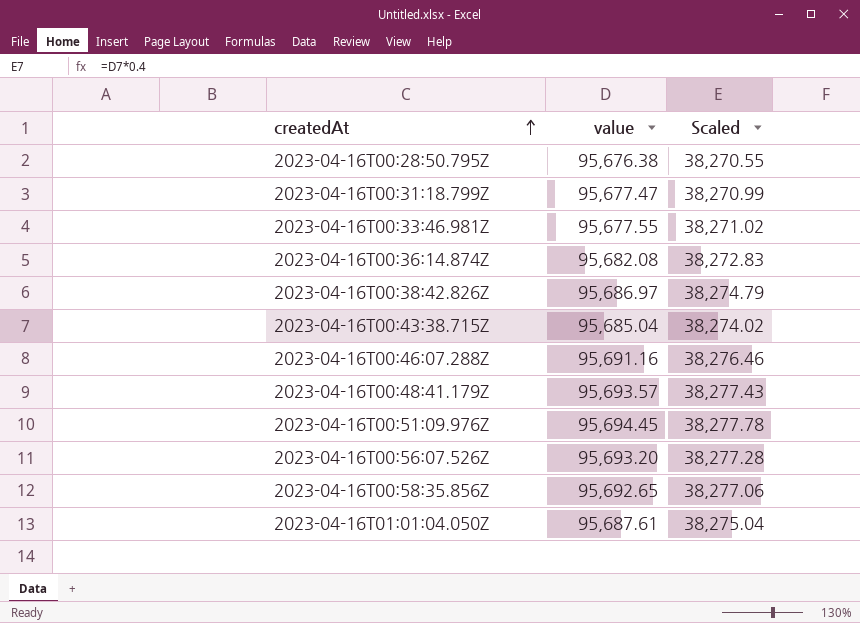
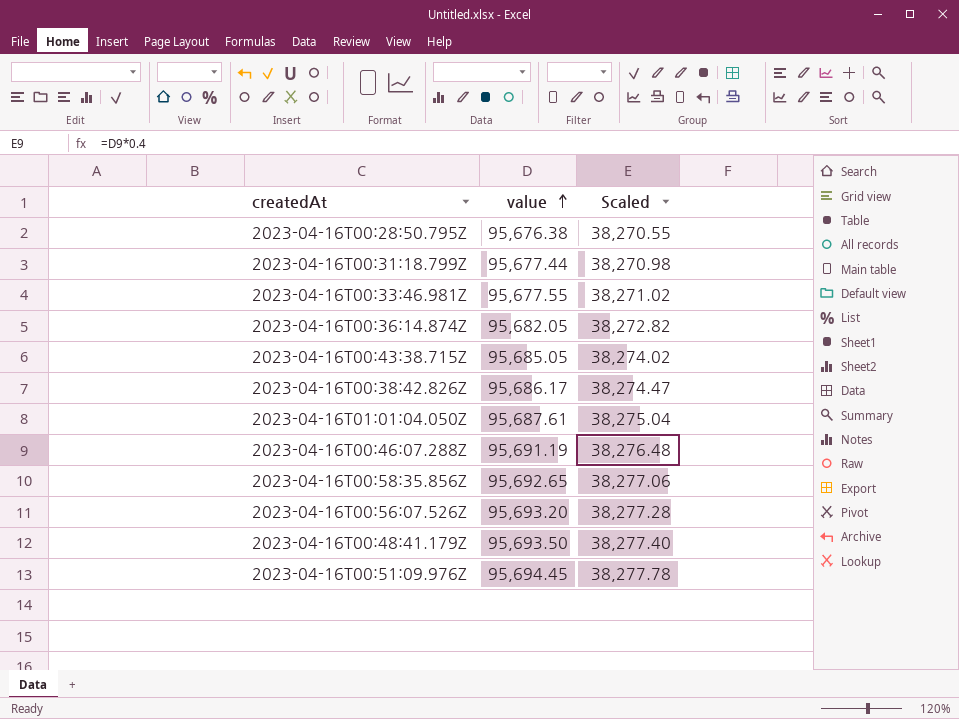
row order: createdAt ascending -> value ascending
2023-04-16T00:31:18.799Z | value: 95,677.47 -> 95,677.44
2023-04-16T00:31:18.799Z | Scaled: 38,270.99 -> 38,270.98
2023-04-16T00:36:14.874Z | value: 95,682.08 -> 95,682.05
2023-04-16T00:36:14.874Z | Scaled: 38,272.83 -> 38,272.82
2023-04-16T00:43:38.715Z | value: 95,685.04 -> 95,685.05
2023-04-16T00:38:42.826Z | value: 95,686.97 -> 95,686.17
2023-04-16T00:38:42.826Z | Scaled: 38,274.79 -> 38,274.47
2023-04-16T00:46:07.288Z | value: 95,691.16 -> 95,691.19
2023-04-16T00:46:07.288Z | Scaled: 38,276.46 -> 38,276.48
2023-04-16T00:48:41.179Z | value: 95,693.57 -> 95,693.50
2023-04-16T00:48:41.179Z | Scaled: 38,277.43 -> 38,277.40

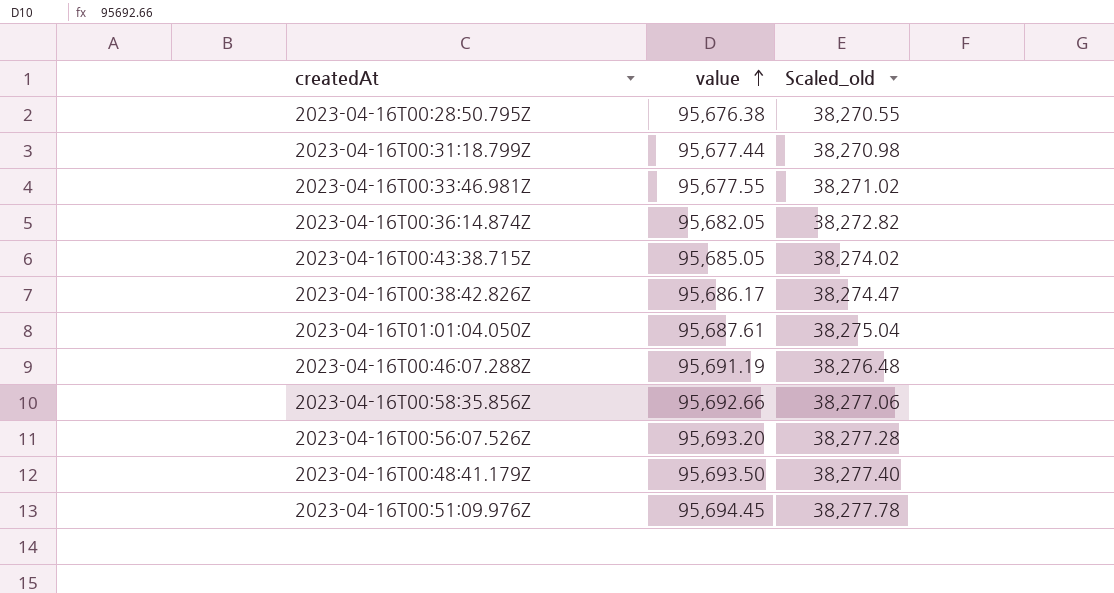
column name: Scaled -> Scaled_old
2023-04-16T00:58:35.856Z | value: 95,692.65 -> 95,692.66

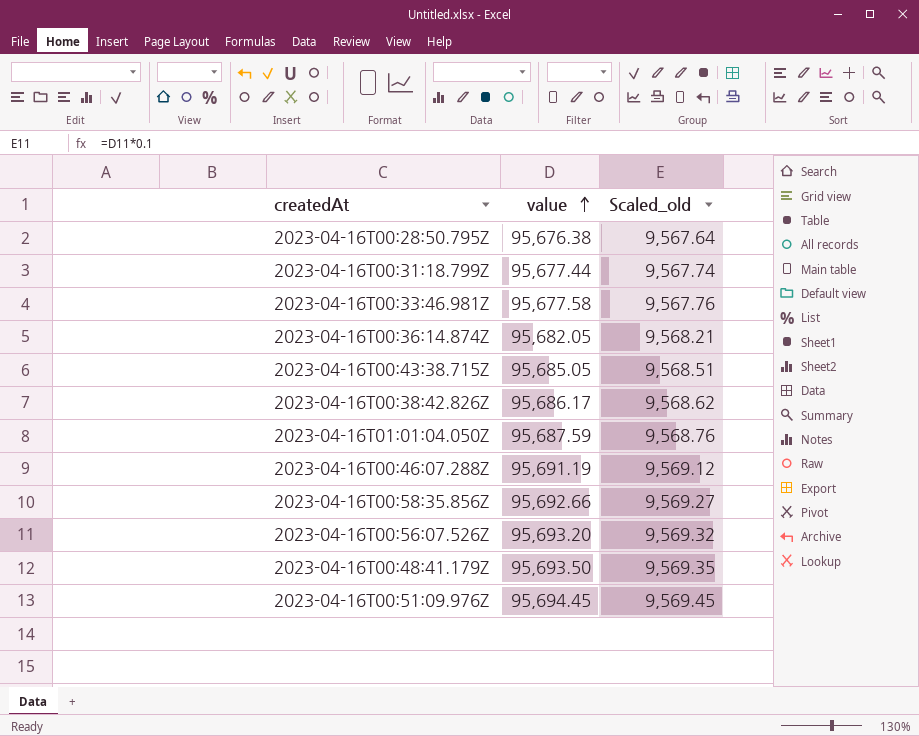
column Scaled_old | formula: [value] * 0.4 -> [value] * 0.1
2023-04-16T00:33:46.981Z | value: 95,677.55 -> 95,677.58
2023-04-16T01:01:04.050Z | value: 95,687.61 -> 95,687.59

